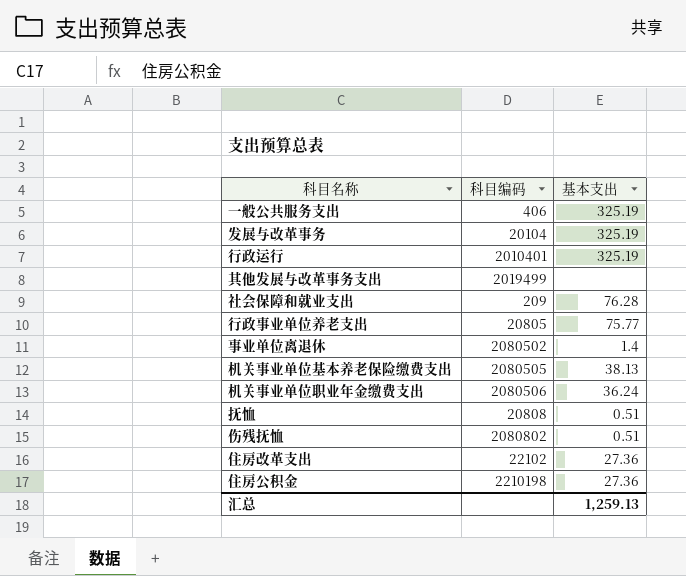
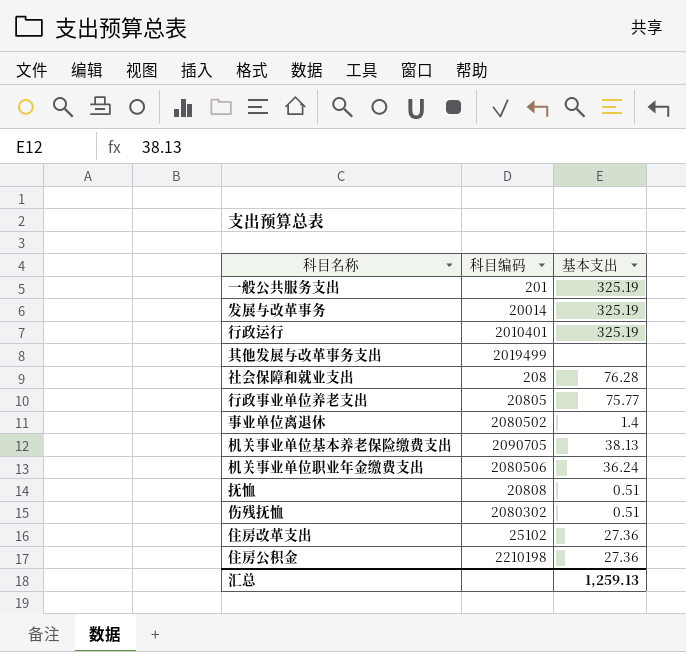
一般公共服务支出 | 科目编码: 406 -> 201
发展与改革事务 | 科目编码: 20104 -> 20014
社会保障和就业支出 | 科目编码: 209 -> 208
机关事业单位基本养老保险缴费支出 | 科目编码: 2080505 -> 2090705
伤残抚恤 | 科目编码: 2080802 -> 2080302
住房改革支出 | 科目编码: 22102 -> 25102

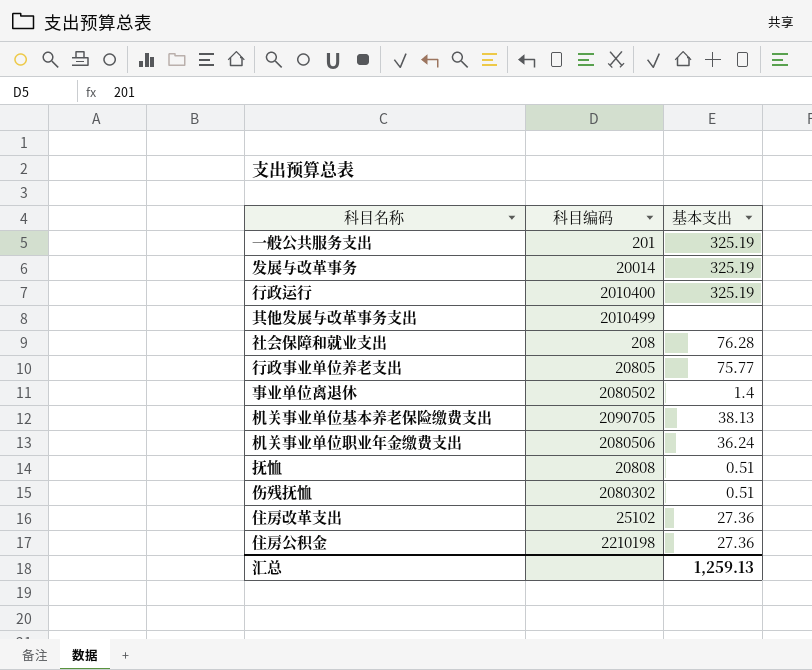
行政运行 | 科目编码: 2010401 -> 2010400
其他发展与改革事务支出 | 科目编码: 2019499 -> 2010499

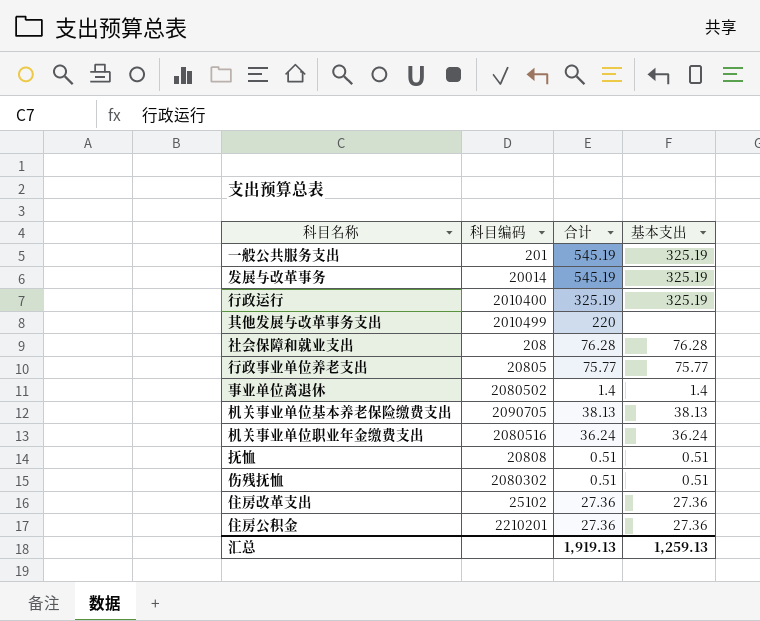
column 合计 | position: none -> 3
机关事业单位职业年金缴费支出 | 科目编码: 2080506 -> 2080516
住房公积金 | 科目编码: 2210198 -> 2210201

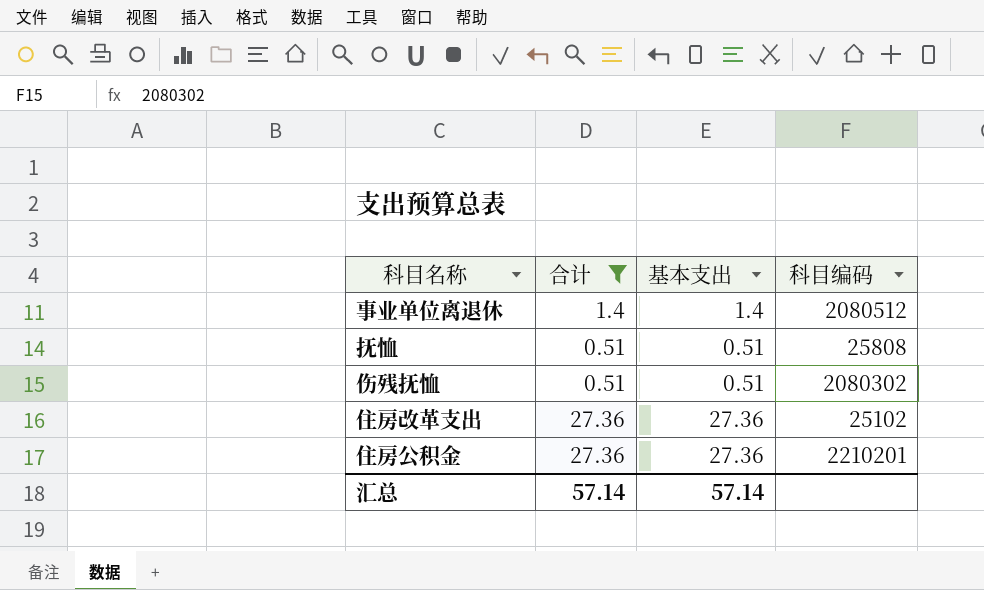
filter: none -> 合计 <= 27.36
column 科目编码 | position: 2 -> 4
事业单位离退休 | 科目编码: 2080502 -> 2080512
抚恤 | 科目编码: 20808 -> 25808
汇总 | 合计: 1,919.13 -> 57.14
汇总 | 基本支出: 1,259.13 -> 57.14

